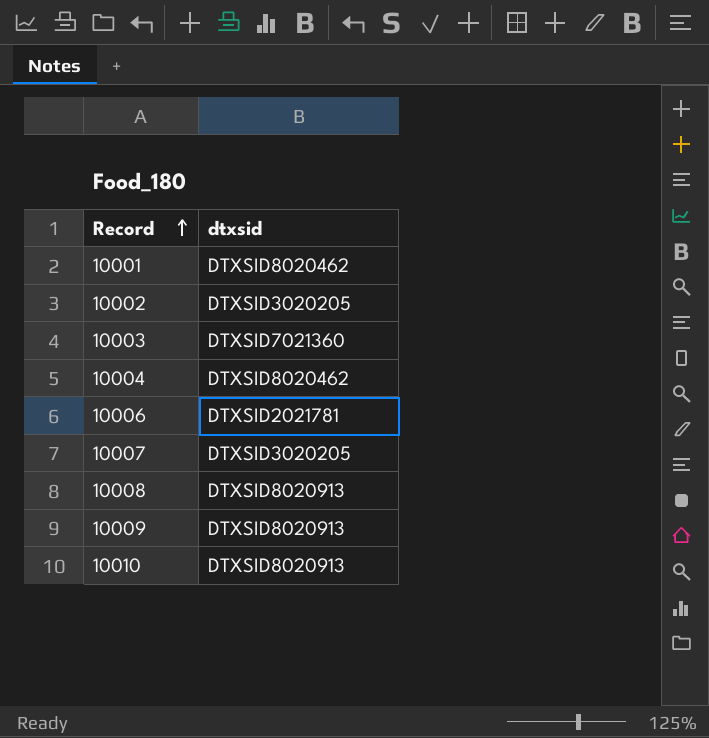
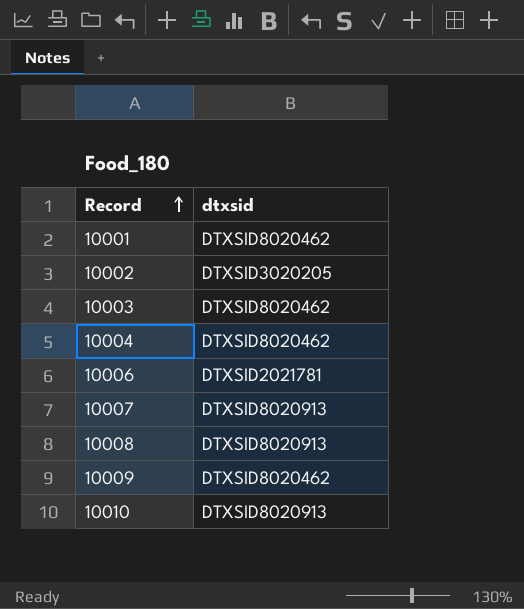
10003 | dtxsid: DTXSID7021360 -> DTXSID8020462
10007 | dtxsid: DTXSID3020205 -> DTXSID8020913
10009 | dtxsid: DTXSID8020913 -> DTXSID8020462

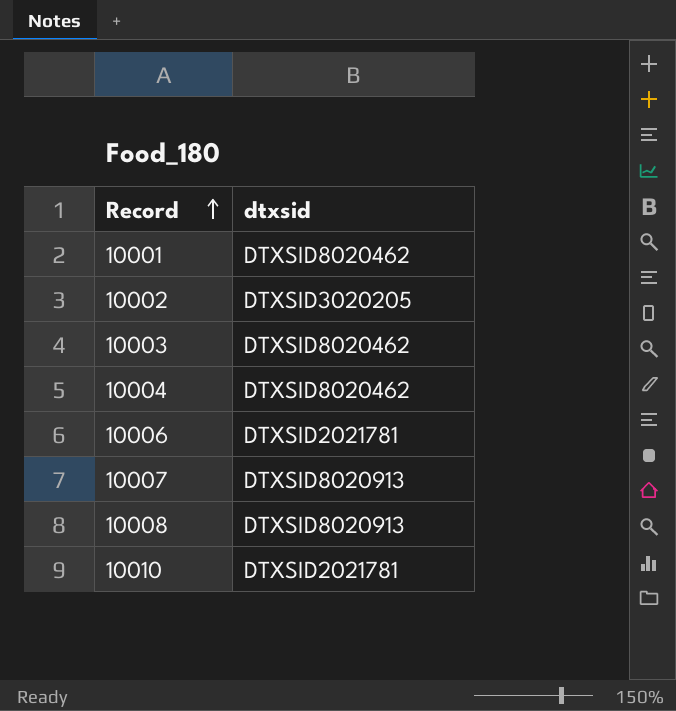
row 10009: DTXSID8020462 -> none
10010 | dtxsid: DTXSID8020913 -> DTXSID2021781

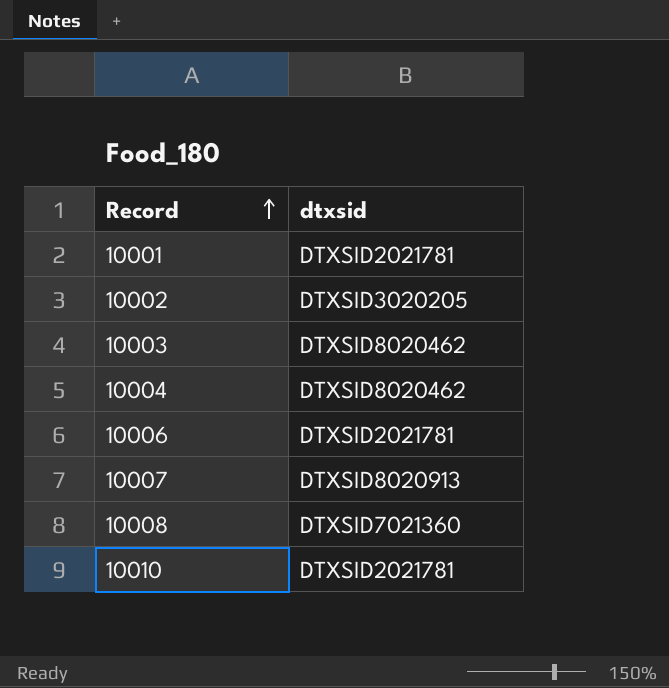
10001 | dtxsid: DTXSID8020462 -> DTXSID2021781
10008 | dtxsid: DTXSID8020913 -> DTXSID7021360

